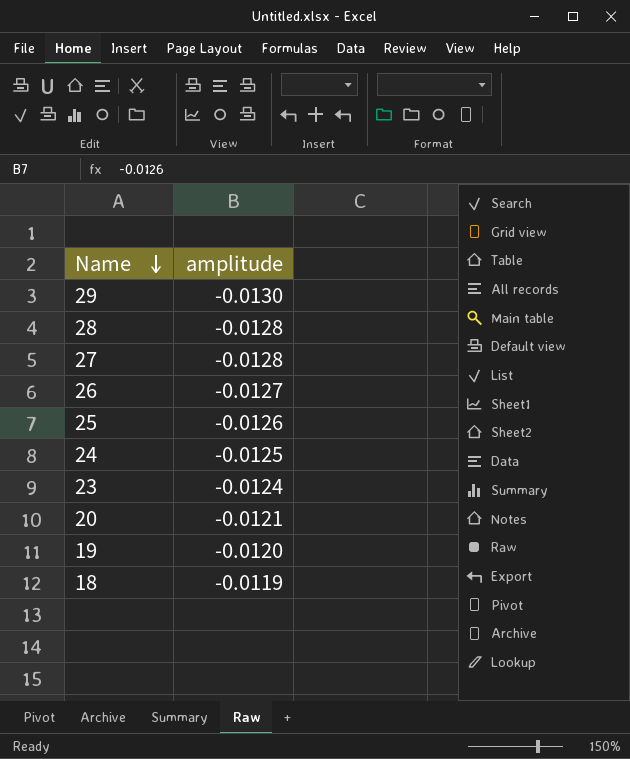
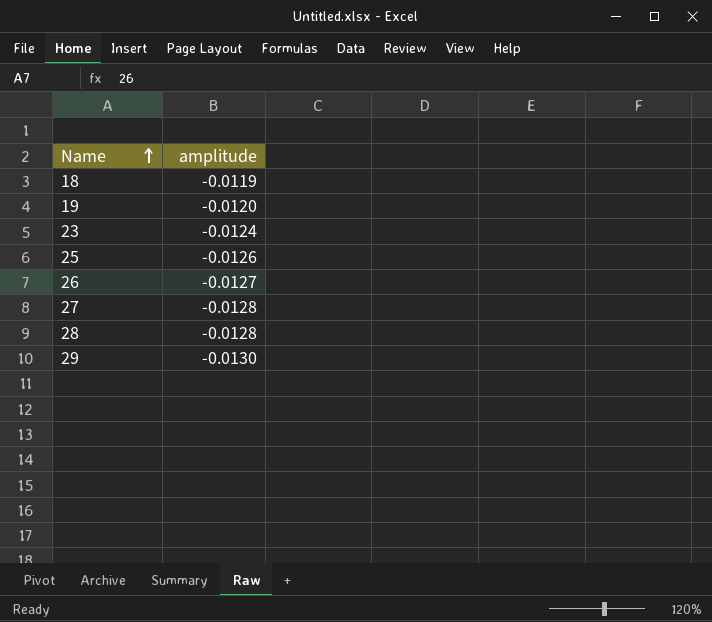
row order: Name descending -> Name ascending
row 24: -0.0125 -> none
row 20: -0.0121 -> none

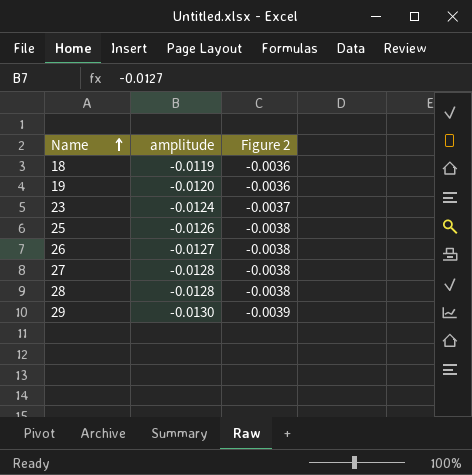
column Figure 2 | formula: none -> [amplitude] * 0.3

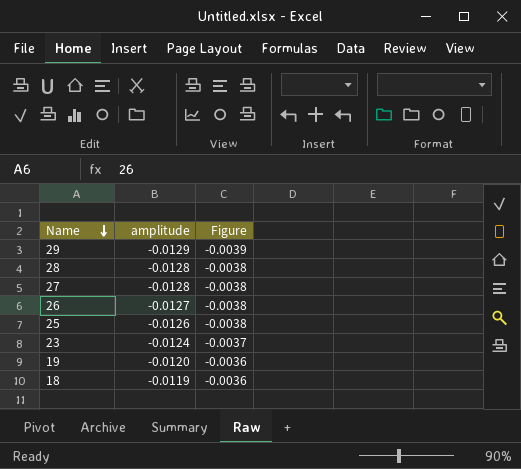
row order: Name ascending -> Name descending
column name: Figure 2 -> Figure
29 | amplitude: -0.0130 -> -0.0129

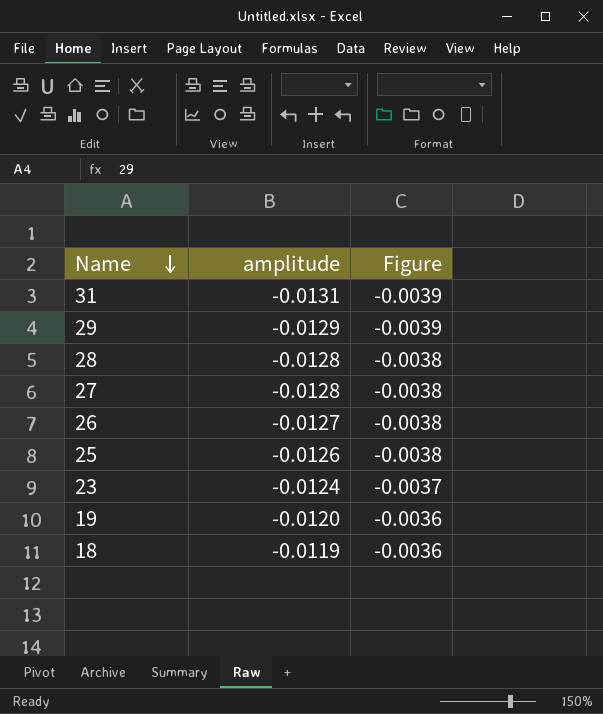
row 31: none -> -0.0131 | -0.0039

